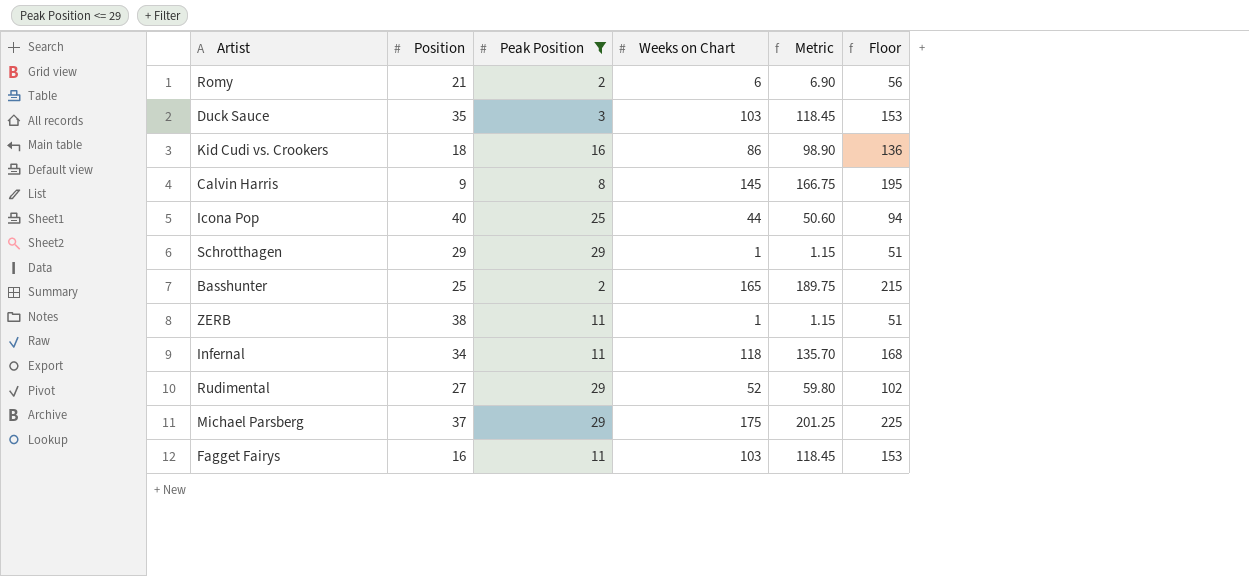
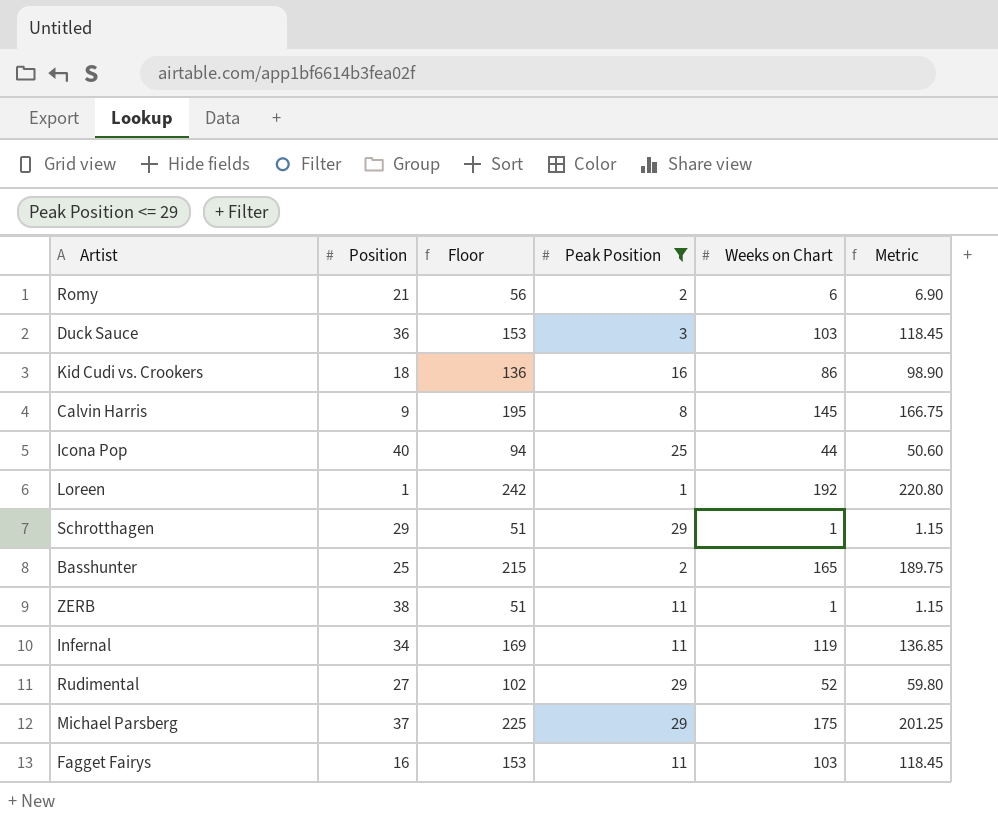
column Floor | position: 6 -> 3
Duck Sauce | Position: 35 -> 36
row Loreen: none -> 1 | 242 | 1 | 192 | 220.80
Infernal | Floor: 168 -> 169
Infernal | Weeks on Chart: 118 -> 119
Infernal | Metric: 135.70 -> 136.85

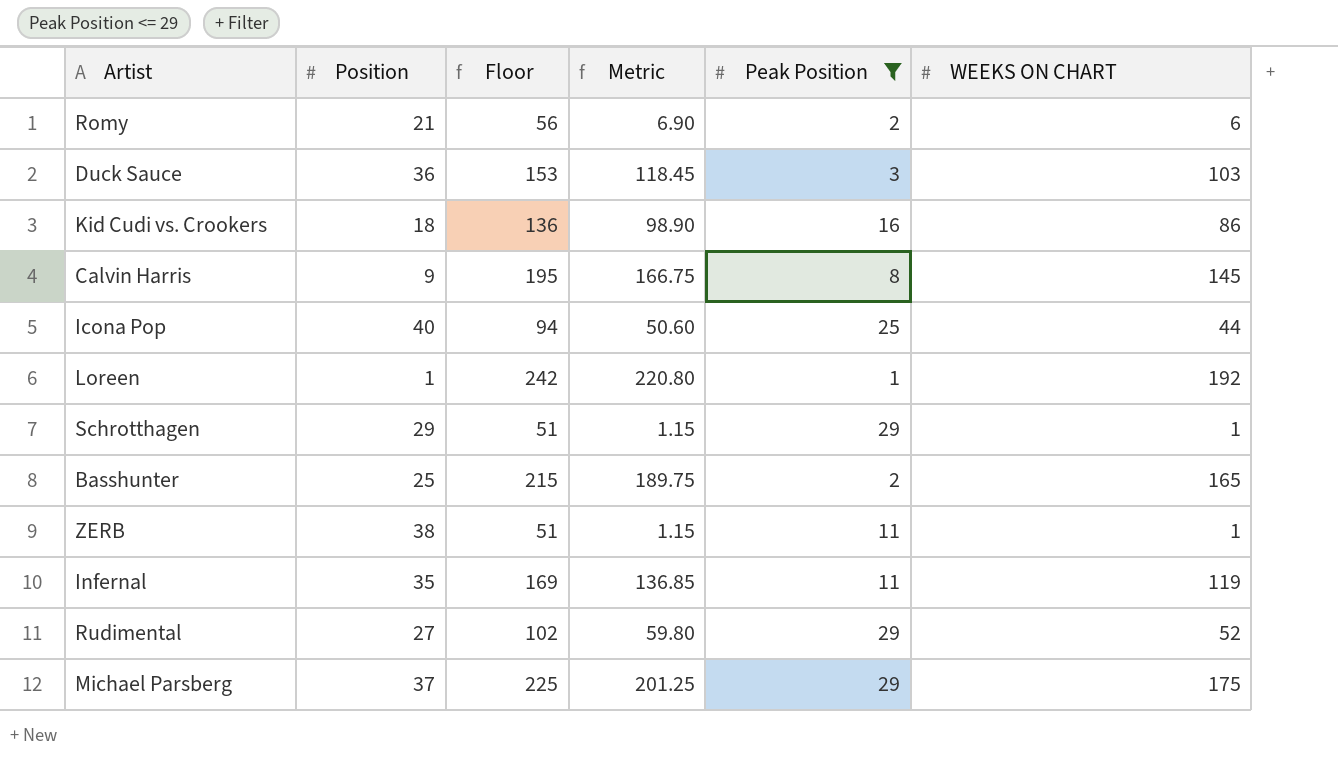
column Metric | position: 6 -> 4
column name: Weeks on Chart -> WEEKS ON CHART
row Fagget Fairys: 16 | 153 | 11 | 103 | 118.45 -> none
Infernal | Position: 34 -> 35

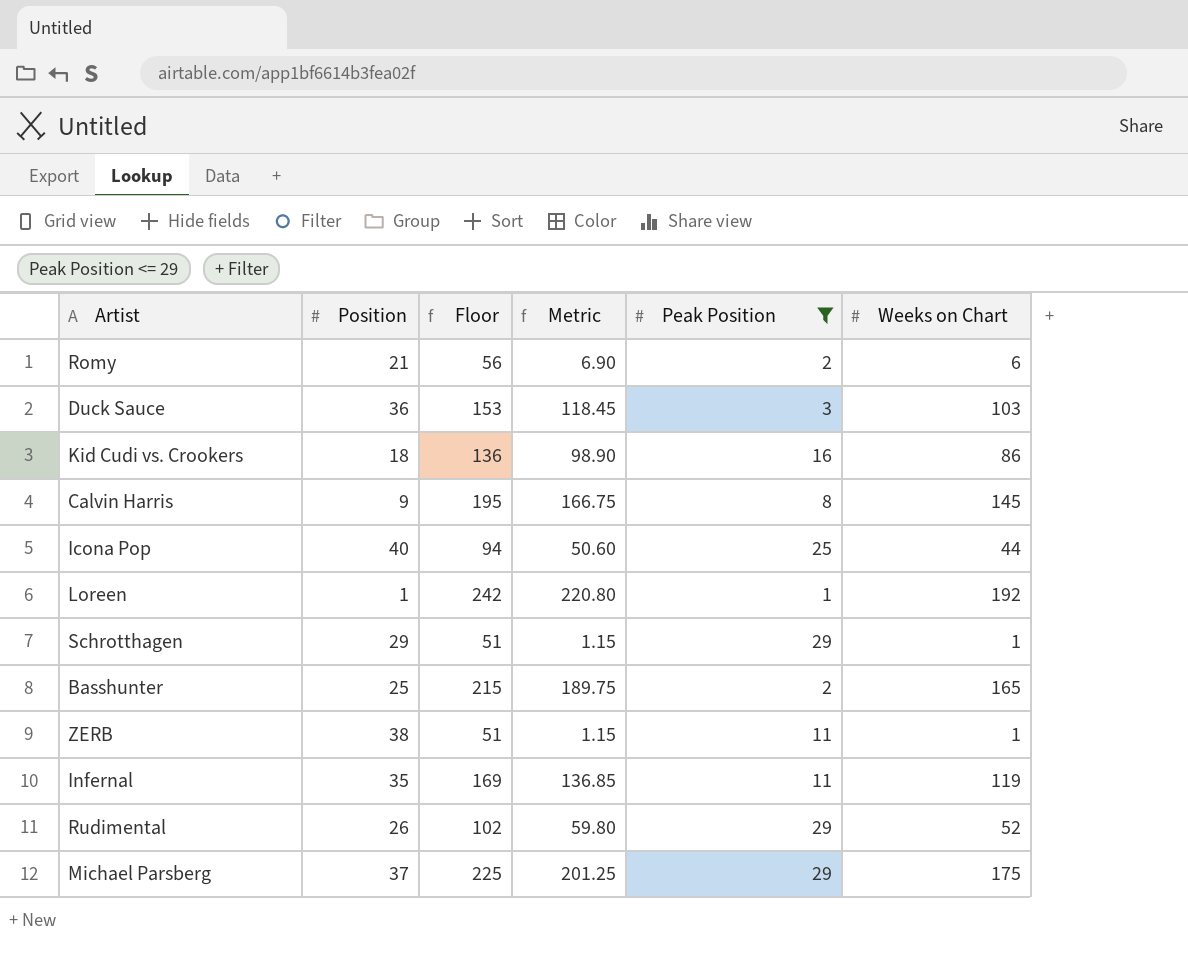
column name: WEEKS ON CHART -> Weeks on Chart
Rudimental | Position: 27 -> 26

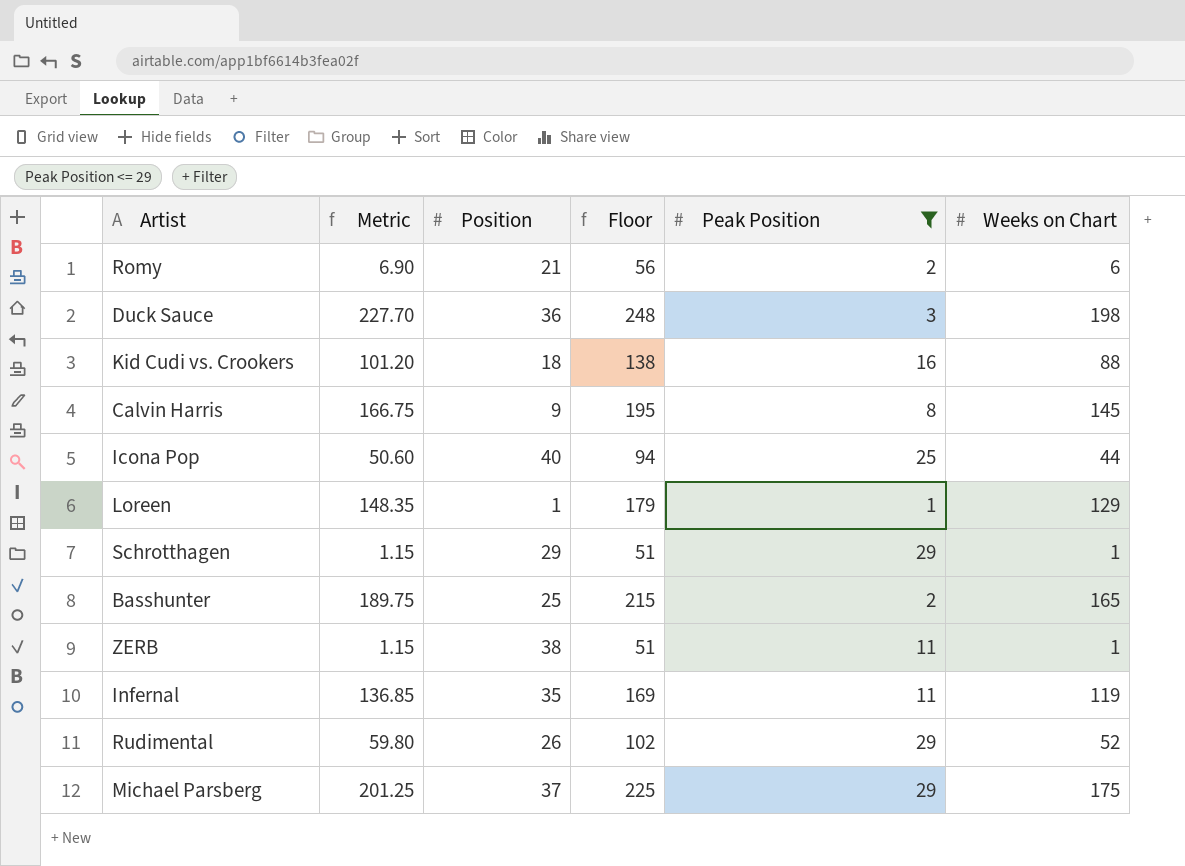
column Metric | position: 4 -> 2
Duck Sauce | Metric: 118.45 -> 227.70
Duck Sauce | Floor: 153 -> 248
Duck Sauce | Weeks on Chart: 103 -> 198
Kid Cudi vs. Crookers | Metric: 98.90 -> 101.20
Kid Cudi vs. Crookers | Floor: 136 -> 138
Kid Cudi vs. Crookers | Weeks on Chart: 86 -> 88
Loreen | Metric: 220.80 -> 148.35
Loreen | Floor: 242 -> 179
Loreen | Weeks on Chart: 192 -> 129

